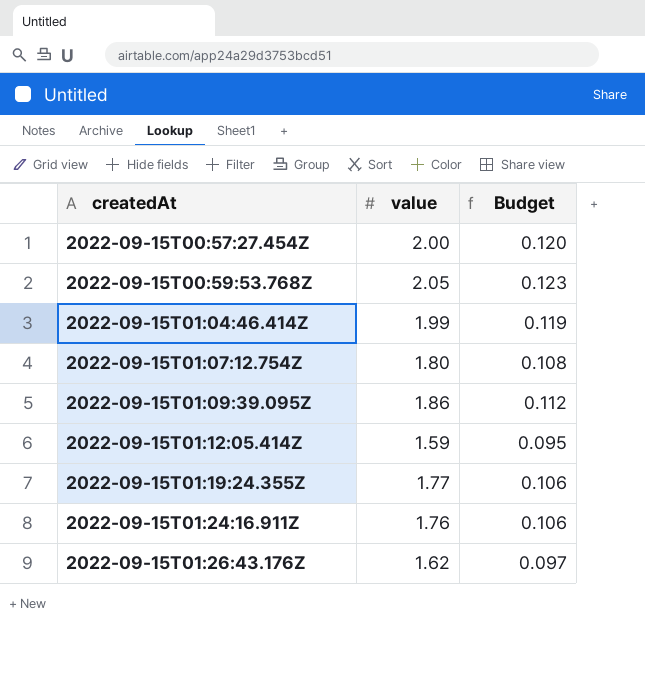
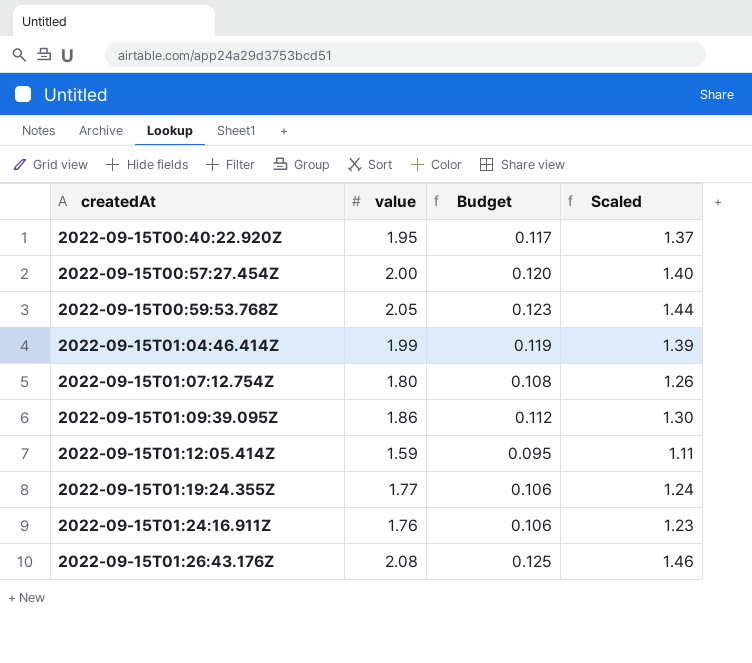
column Scaled | formula: none -> [value] * 0.7
row 2022-09-15T00:40:22.920Z: none -> 1.95 | 0.117 | 1.37
2022-09-15T01:26:43.176Z | value: 1.62 -> 2.08
2022-09-15T01:26:43.176Z | Budget: 0.097 -> 0.125

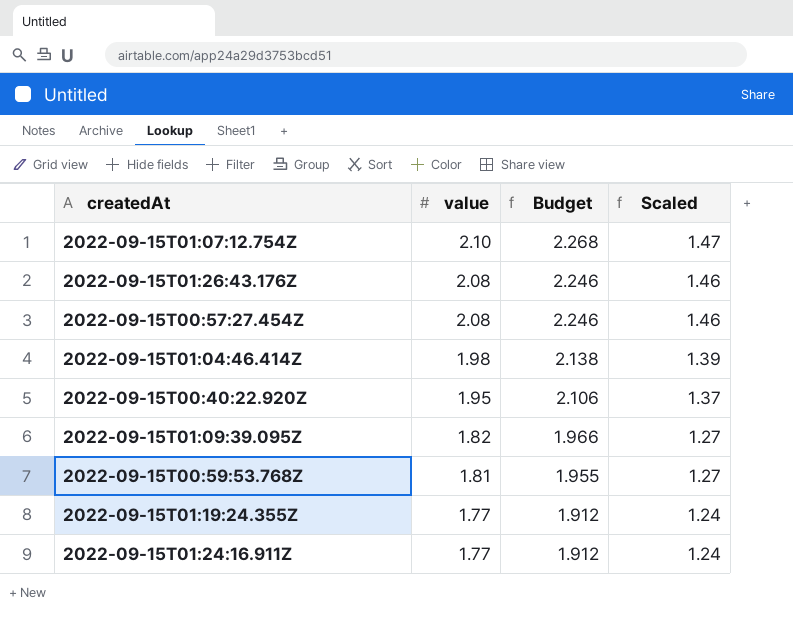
row order: createdAt ascending -> value descending
column Budget | formula: [value] * 0.06 -> [value] * 1.08
row 2022-09-15T01:12:05.414Z: 1.59 | 0.095 | 1.11 -> none
2022-09-15T01:07:12.754Z | value: 1.80 -> 2.10
2022-09-15T01:07:12.754Z | Scaled: 1.26 -> 1.47
2022-09-15T00:57:27.454Z | value: 2.00 -> 2.08
2022-09-15T00:57:27.454Z | Scaled: 1.40 -> 1.46
2022-09-15T01:04:46.414Z | value: 1.99 -> 1.98
2022-09-15T01:09:39.095Z | value: 1.86 -> 1.82
2022-09-15T01:09:39.095Z | Scaled: 1.30 -> 1.27
2022-09-15T00:59:53.768Z | value: 2.05 -> 1.81
2022-09-15T00:59:53.768Z | Scaled: 1.44 -> 1.27
2022-09-15T01:24:16.911Z | value: 1.76 -> 1.77
2022-09-15T01:24:16.911Z | Scaled: 1.23 -> 1.24

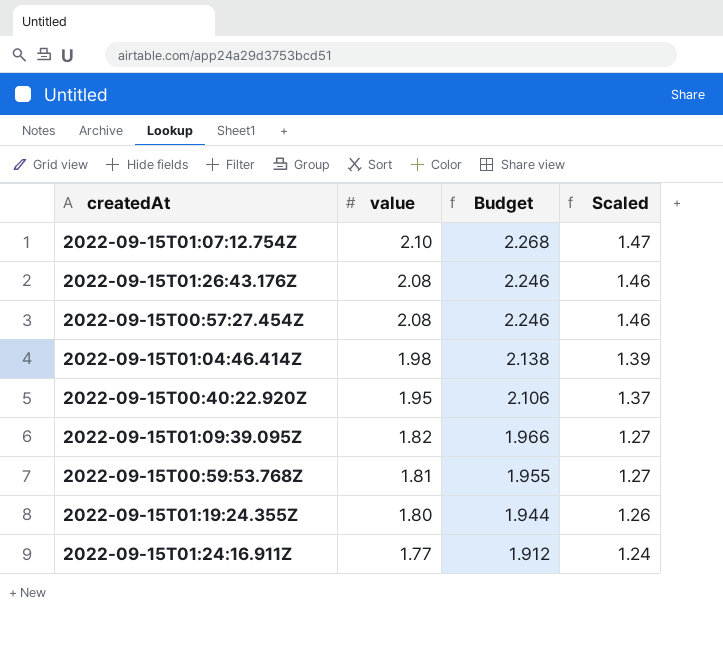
2022-09-15T01:19:24.355Z | value: 1.77 -> 1.80
2022-09-15T01:19:24.355Z | Budget: 1.912 -> 1.944
2022-09-15T01:19:24.355Z | Scaled: 1.24 -> 1.26

